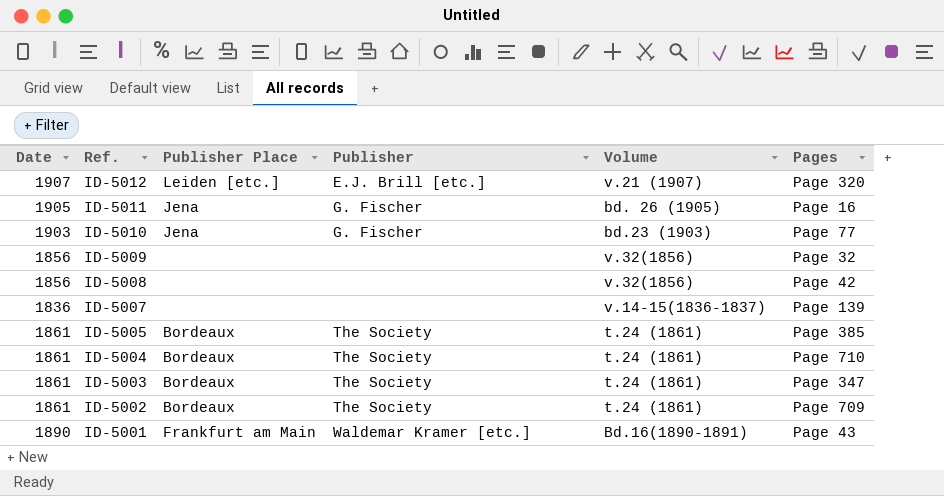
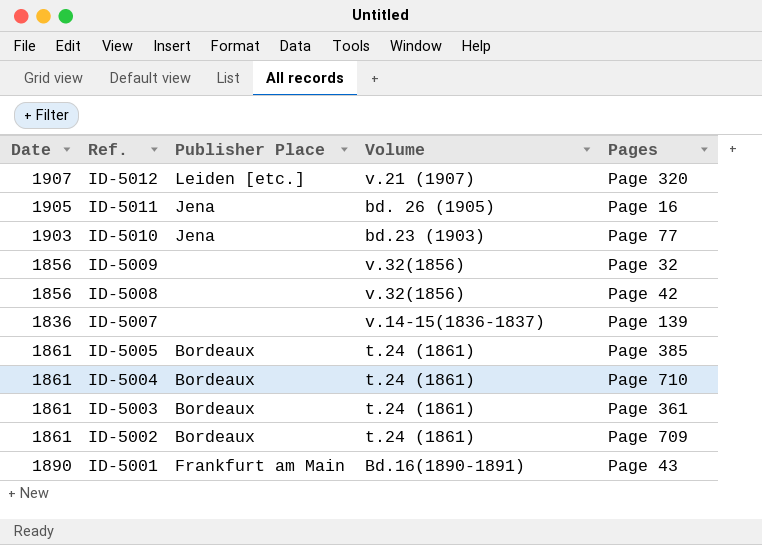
column Publisher | position: 4 -> none
ID-5003 | Pages: Page 347 -> Page 361

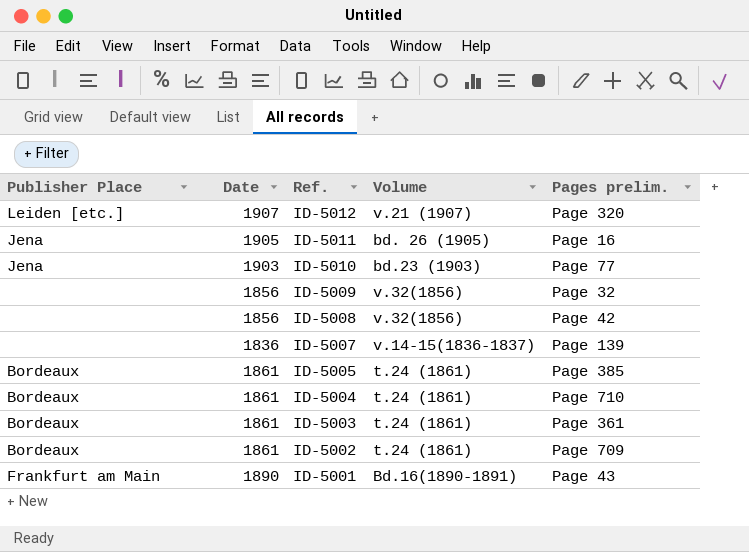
column Publisher Place | position: 3 -> 1
column name: Pages -> Pages prelim.

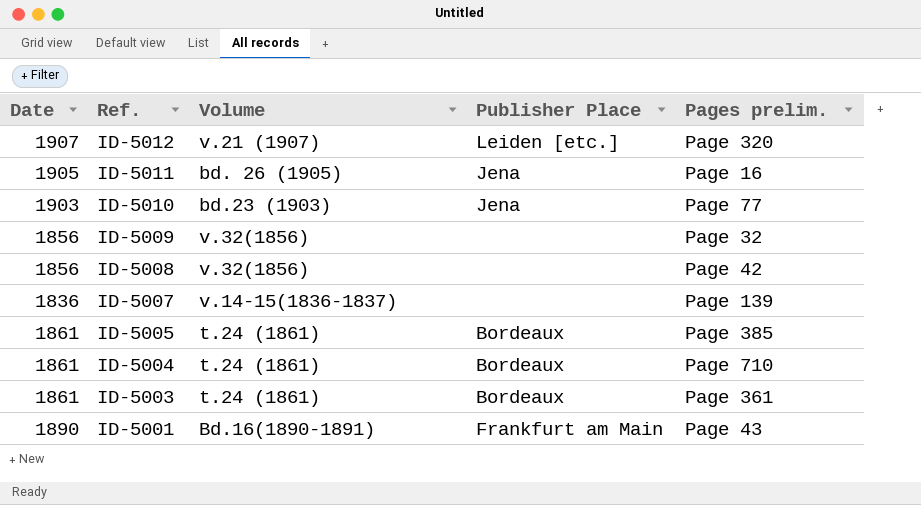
column Publisher Place | position: 1 -> 4
row ID-5002: Bordeaux | 1861 | t.24 (1861) | Page 709 -> none

